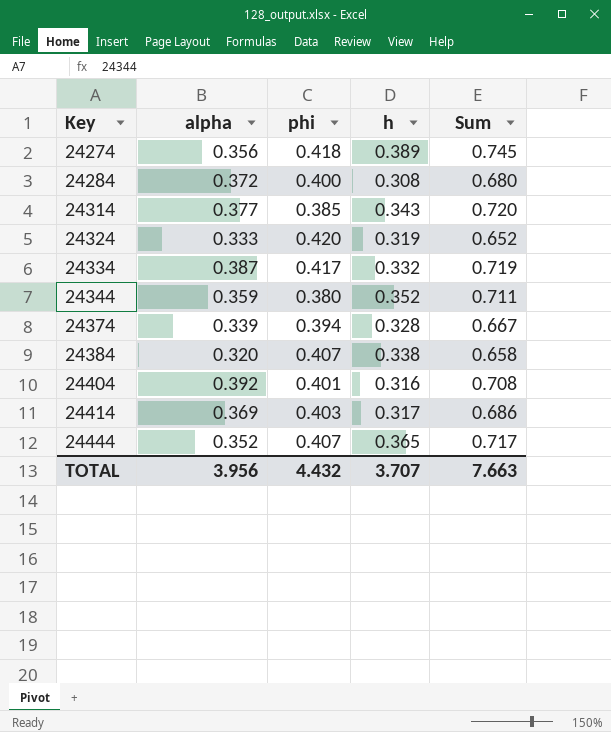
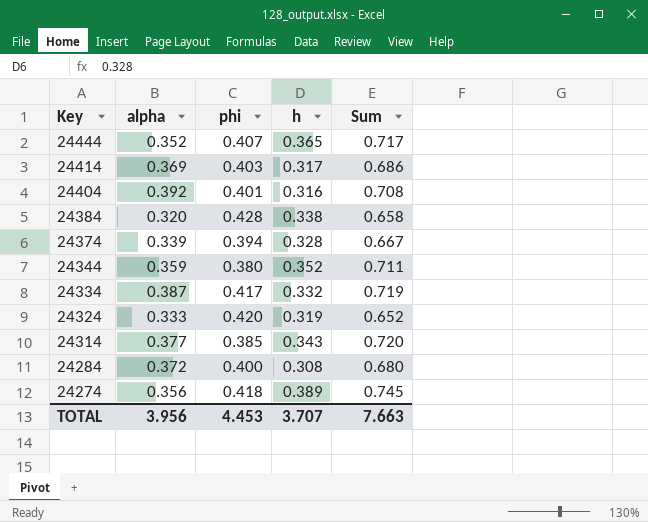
row order: Key ascending -> Key descending
24384 | phi: 0.407 -> 0.428
TOTAL | phi: 4.432 -> 4.453

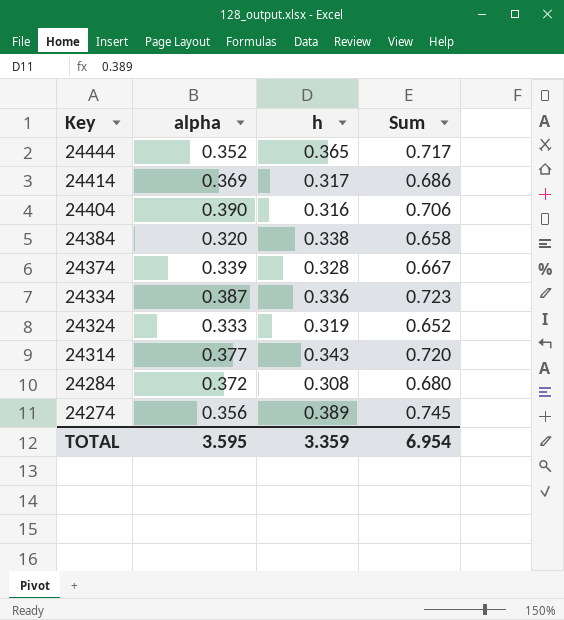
column phi | position: 3 -> none
row 24344: 0.359 | 0.380 | 0.352 | 0.711 -> none
24404 | alpha: 0.392 -> 0.390
24404 | Sum: 0.708 -> 0.706
24334 | h: 0.332 -> 0.336
24334 | Sum: 0.719 -> 0.723
TOTAL | alpha: 3.956 -> 3.595
TOTAL | h: 3.707 -> 3.359
TOTAL | Sum: 7.663 -> 6.954

